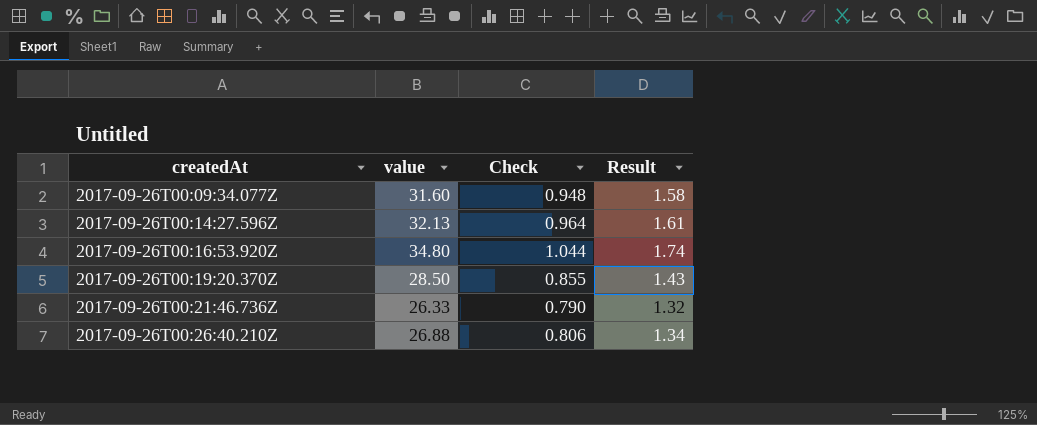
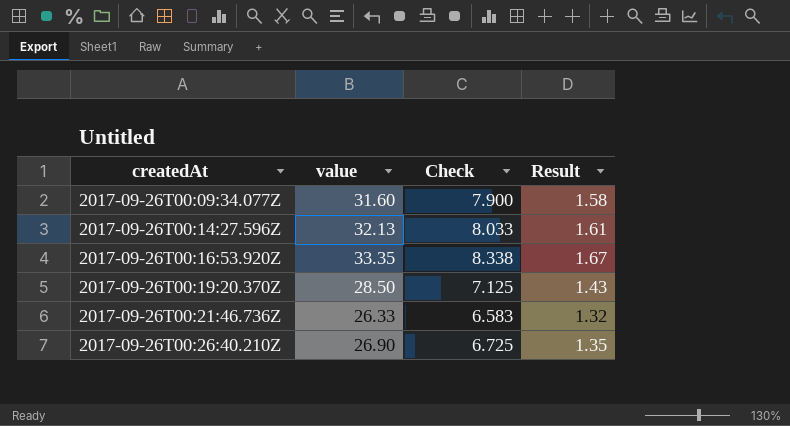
column Check | formula: [value] * 0.03 -> [value] * 0.25
2017-09-26T00:16:53.920Z | value: 34.80 -> 33.35
2017-09-26T00:16:53.920Z | Result: 1.74 -> 1.67
2017-09-26T00:26:40.210Z | value: 26.88 -> 26.90
2017-09-26T00:26:40.210Z | Result: 1.34 -> 1.35

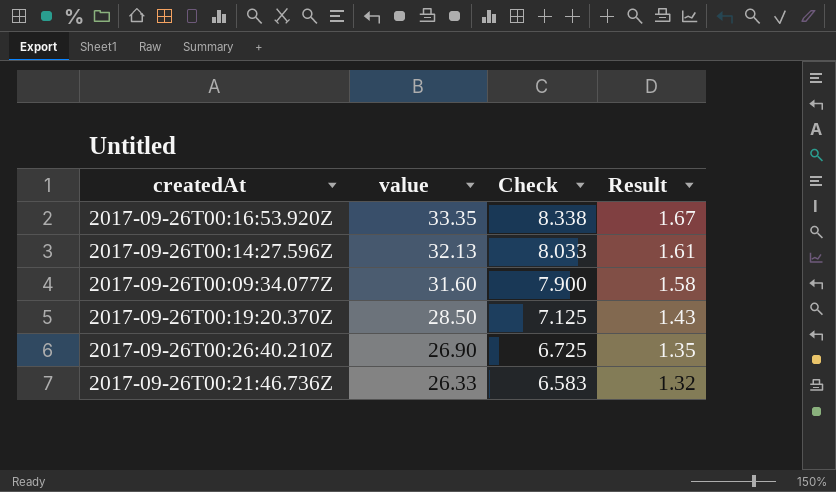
row order: createdAt ascending -> value descending

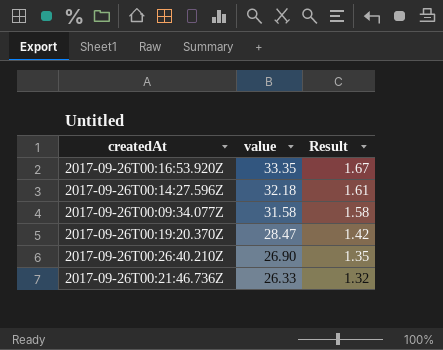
column Check | formula: [value] * 0.25 -> none
2017-09-26T00:14:27.596Z | value: 32.13 -> 32.18
2017-09-26T00:09:34.077Z | value: 31.60 -> 31.58
2017-09-26T00:19:20.370Z | value: 28.50 -> 28.47
2017-09-26T00:19:20.370Z | Result: 1.43 -> 1.42

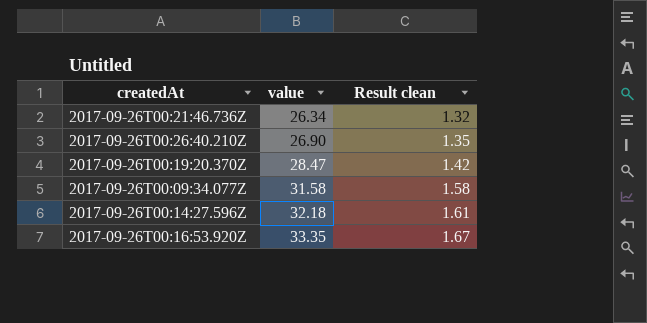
row order: value descending -> value ascending
column name: Result -> Result clean
2017-09-26T00:21:46.736Z | value: 26.33 -> 26.34

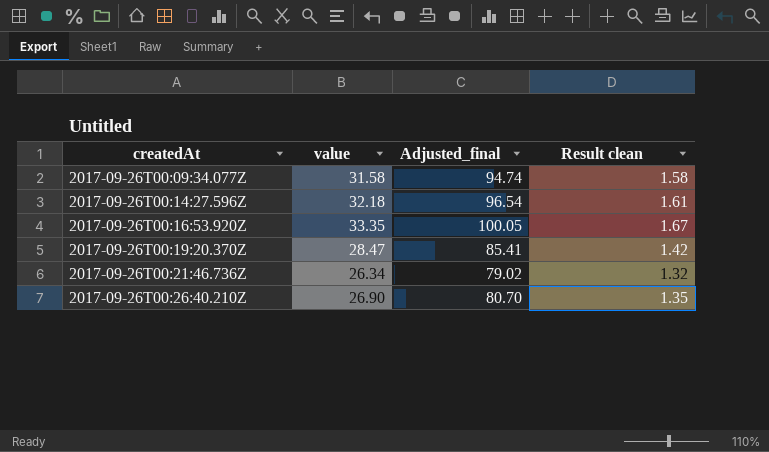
row order: value ascending -> createdAt ascending
column Adjusted_final | formula: none -> [value] * 3

